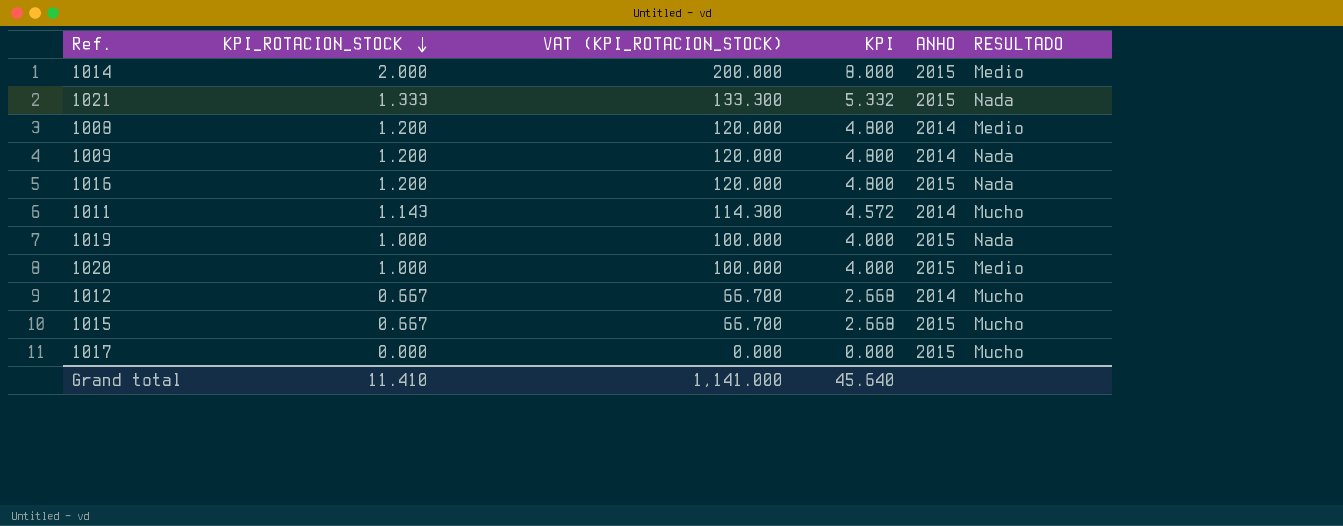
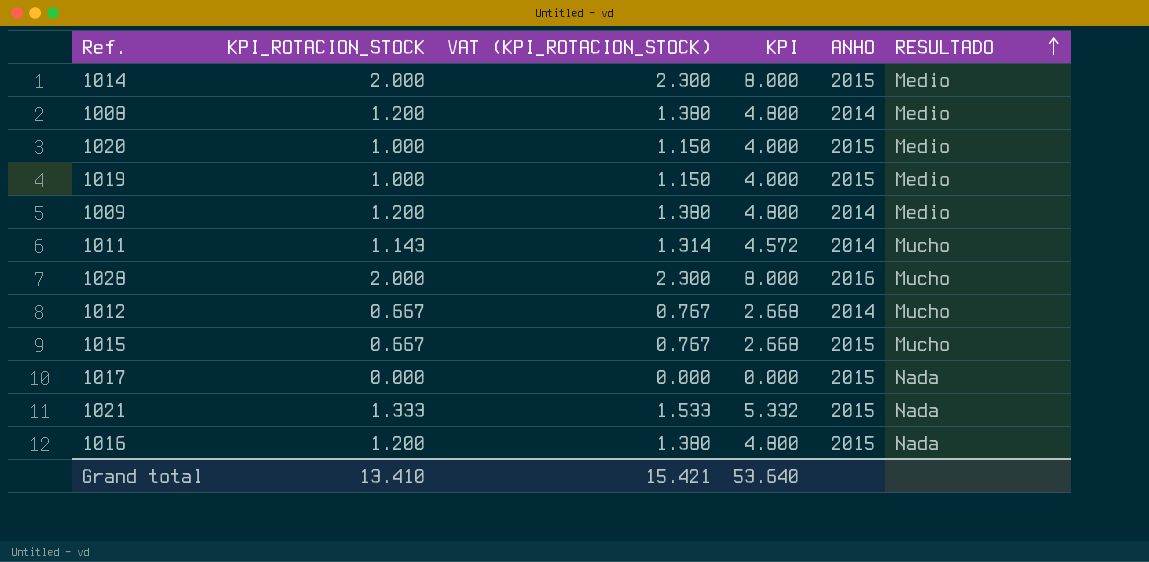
row order: KPI_ROTACION_STOCK descending -> RESULTADO ascending
column VAT (KPI_ROTACION_STOCK) | formula: [KPI_ROTACION_STOCK] * 100 -> [KPI_ROTACION_STOCK] * 1.15
1019 | RESULTADO: Nada -> Medio
1009 | RESULTADO: Nada -> Medio
row 1028: none -> 2.000 | 2.300 | 8.000 | 2016 | Mucho
1017 | RESULTADO: Mucho -> Nada
Grand total | KPI_ROTACION_STOCK: 11.410 -> 13.410
Grand total | VAT (KPI_ROTACION_STOCK): 1,141.000 -> 15.421
Grand total | KPI: 45.640 -> 53.640

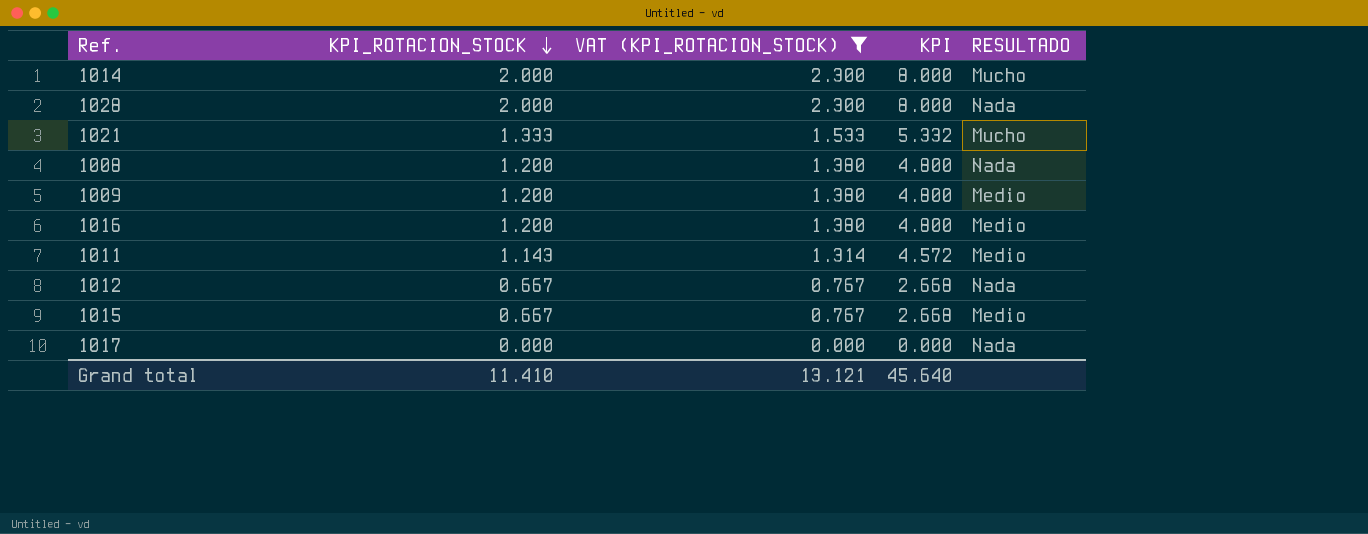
filter: none -> VAT (KPI_ROTACION_STOCK) != 1.150
row order: RESULTADO ascending -> KPI_ROTACION_STOCK descending
column ANHO | position: 5 -> none
1014 | RESULTADO: Medio -> Mucho
1028 | RESULTADO: Mucho -> Nada
1021 | RESULTADO: Nada -> Mucho
1008 | RESULTADO: Medio -> Nada
1016 | RESULTADO: Nada -> Medio
1011 | RESULTADO: Mucho -> Medio
1012 | RESULTADO: Mucho -> Nada
1015 | RESULTADO: Mucho -> Medio
Grand total | KPI_ROTACION_STOCK: 13.410 -> 11.410
Grand total | VAT (KPI_ROTACION_STOCK): 15.421 -> 13.121
Grand total | KPI: 53.640 -> 45.640

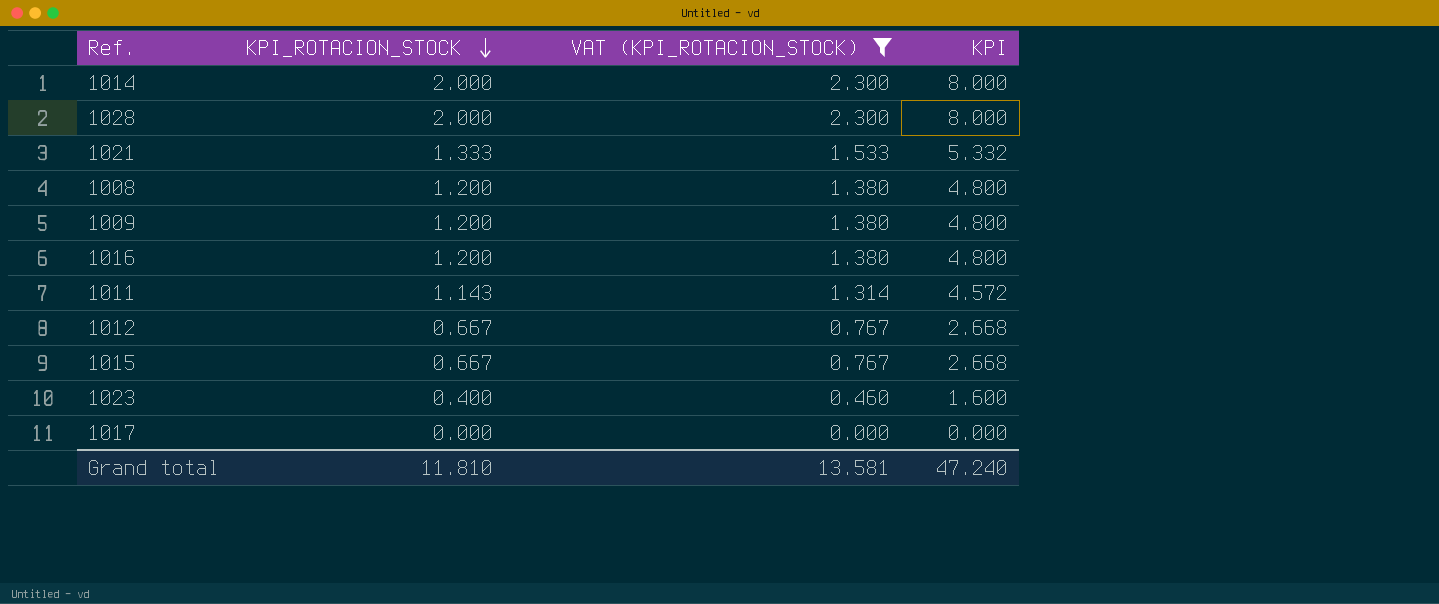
column RESULTADO | position: 5 -> none
row 1023: none -> 0.400 | 0.460 | 1.600
Grand total | KPI_ROTACION_STOCK: 11.410 -> 11.810
Grand total | VAT (KPI_ROTACION_STOCK): 13.121 -> 13.581
Grand total | KPI: 45.640 -> 47.240

